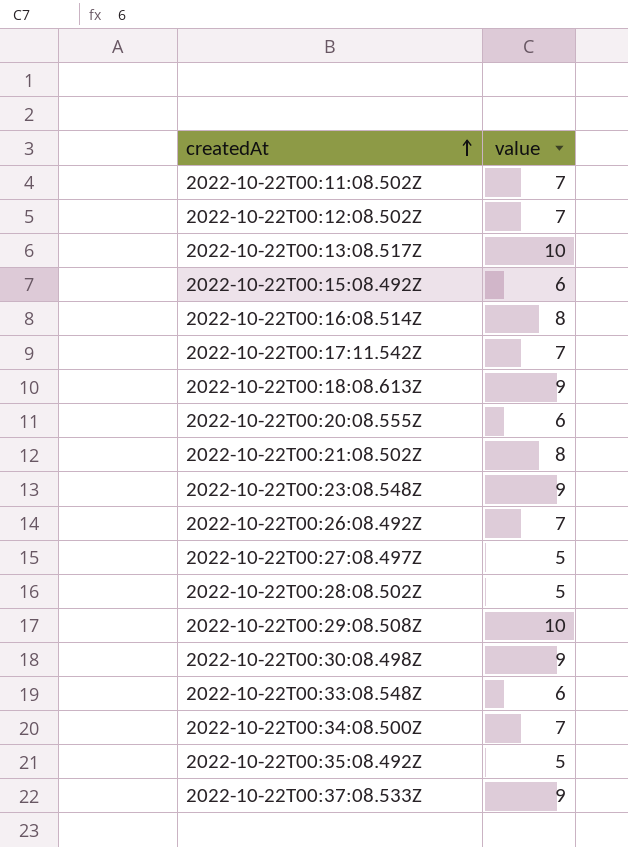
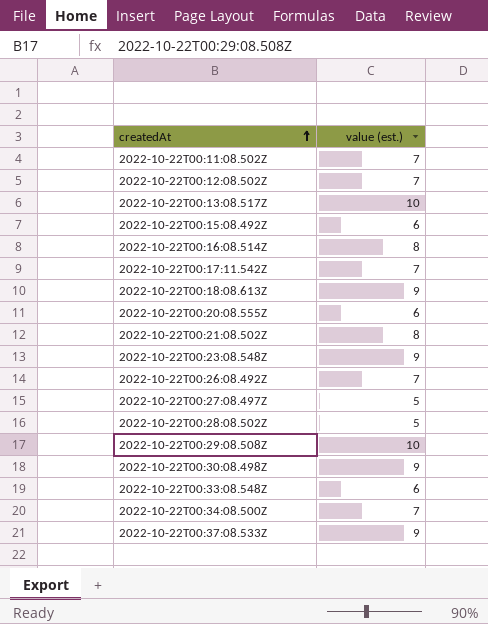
column name: value -> value (est.)
row 2022-10-22T00:35:08.492Z: 5 -> none

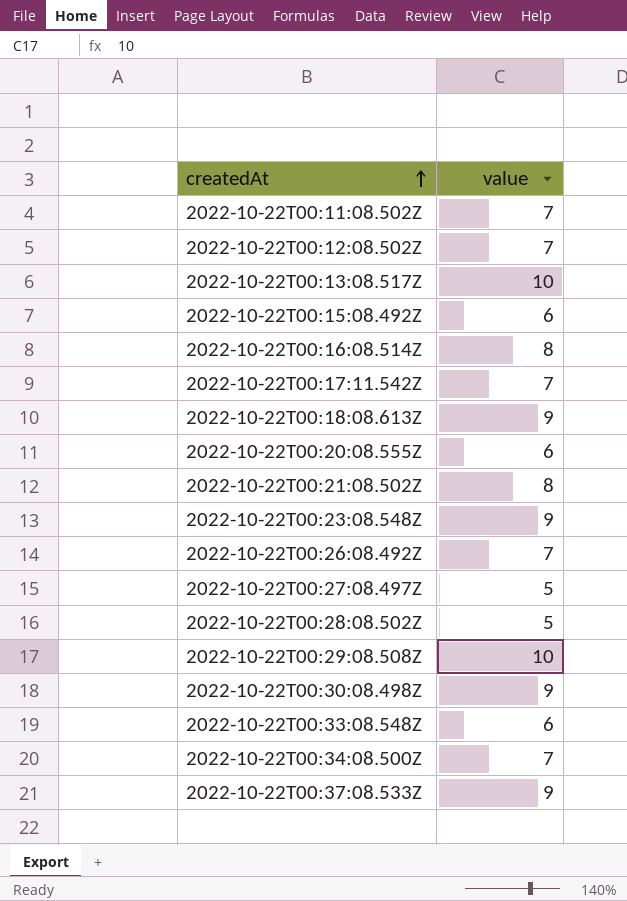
column name: value (est.) -> value

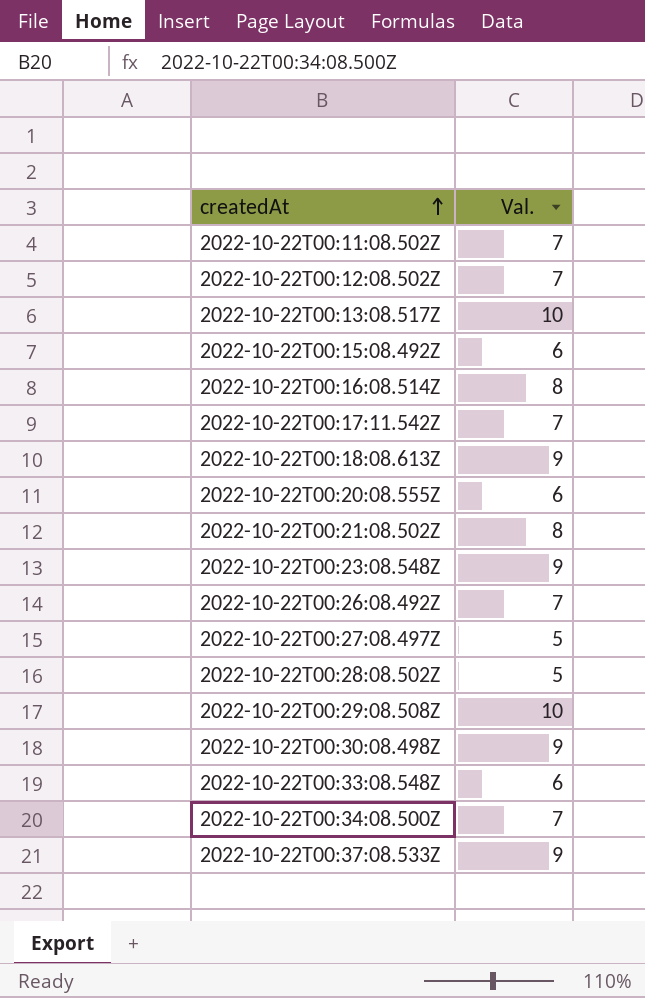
column name: value -> Val.

